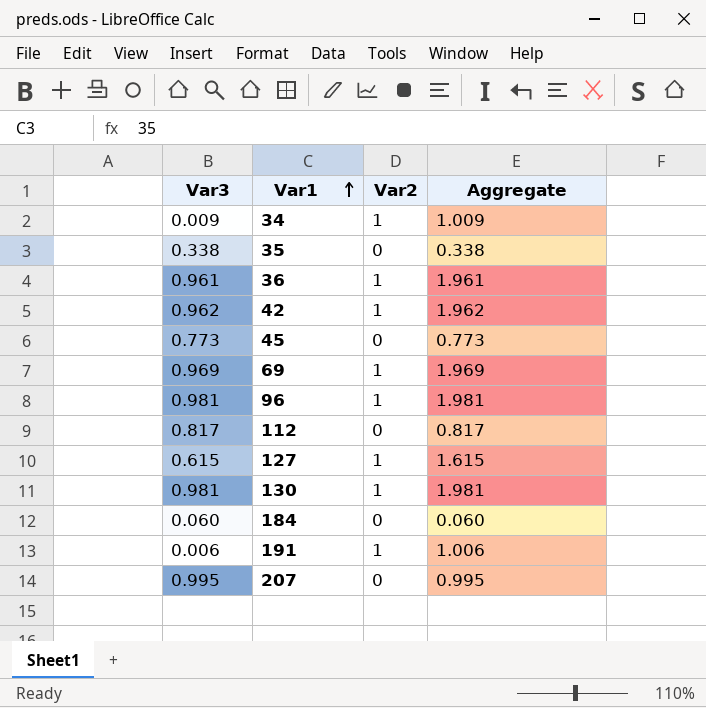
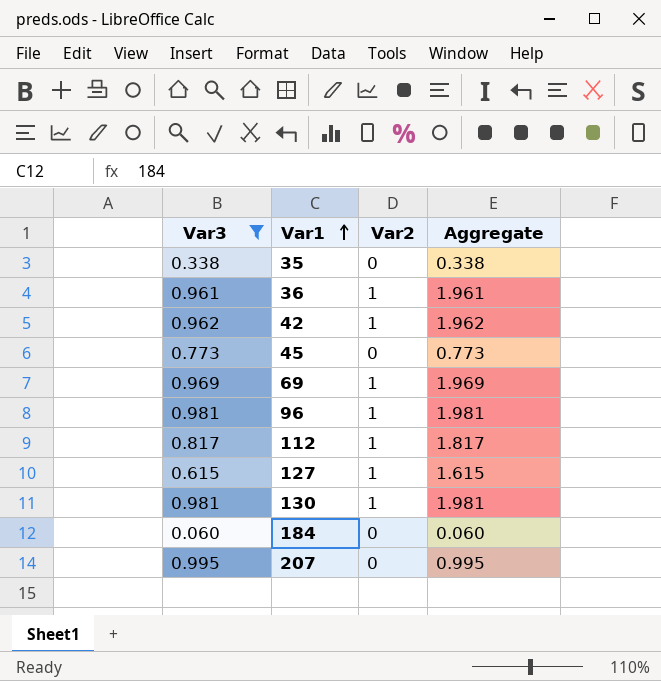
filter: none -> Var3 >= 0.060
112 | Var2: 0 -> 1
112 | Aggregate: 0.817 -> 1.817

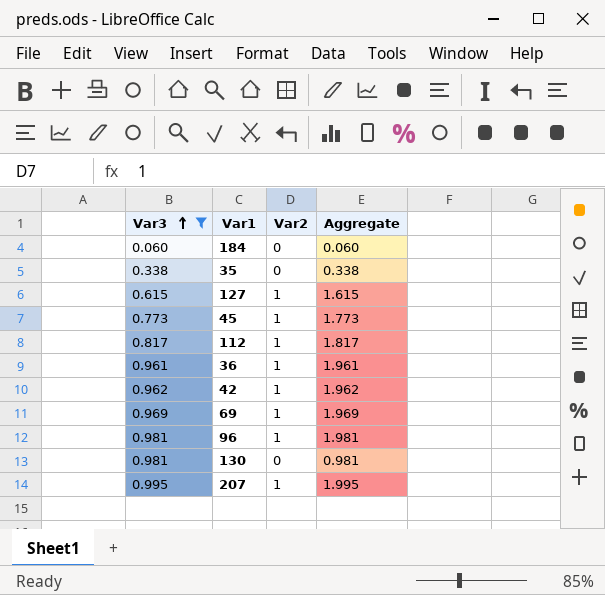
row order: Var1 ascending -> Var3 ascending
45 | Var2: 0 -> 1
45 | Aggregate: 0.773 -> 1.773
130 | Var2: 1 -> 0
130 | Aggregate: 1.981 -> 0.981
207 | Var2: 0 -> 1
207 | Aggregate: 0.995 -> 1.995

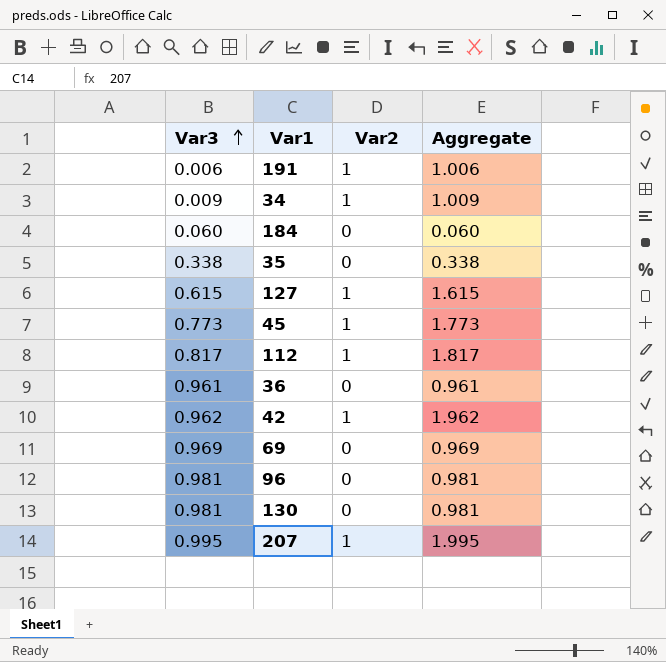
filter: Var3 >= 0.060 -> none
36 | Var2: 1 -> 0
36 | Aggregate: 1.961 -> 0.961
69 | Var2: 1 -> 0
69 | Aggregate: 1.969 -> 0.969
96 | Var2: 1 -> 0
96 | Aggregate: 1.981 -> 0.981

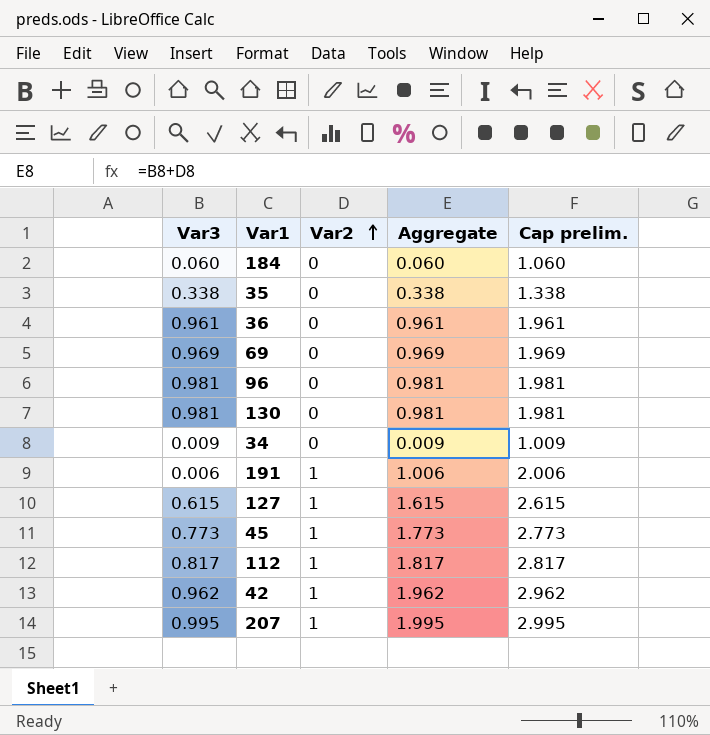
row order: Var3 ascending -> Var2 ascending
column Cap prelim. | formula: none -> [Aggregate] + 1
34 | Var2: 1 -> 0
34 | Aggregate: 1.009 -> 0.009

